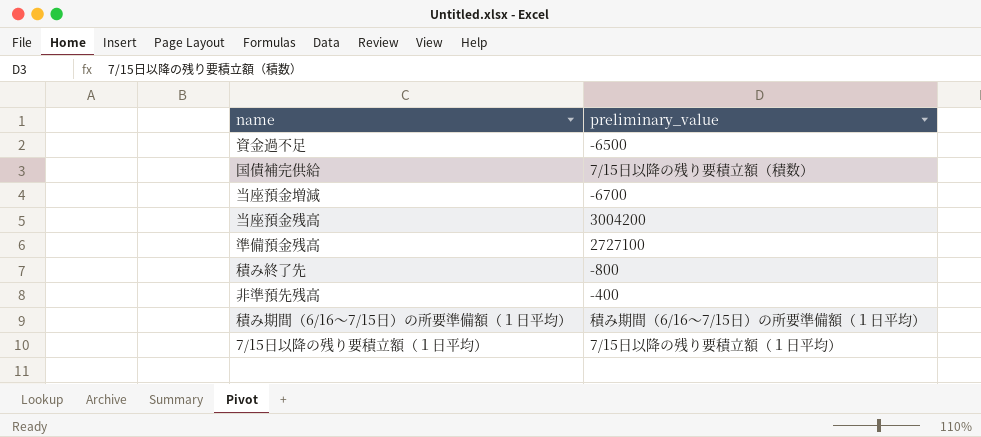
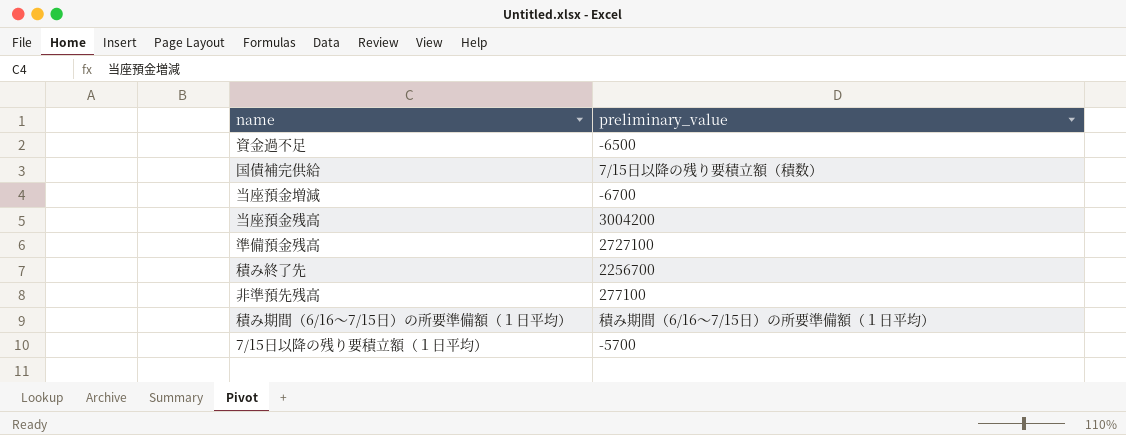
積み終了先 | preliminary_value: -800 -> 2256700
非準預先残高 | preliminary_value: -400 -> 277100
7/15日以降の残り要積立額（１日平均） | preliminary_value: 7/15日以降の残り要積立額（１日平均） -> -5700

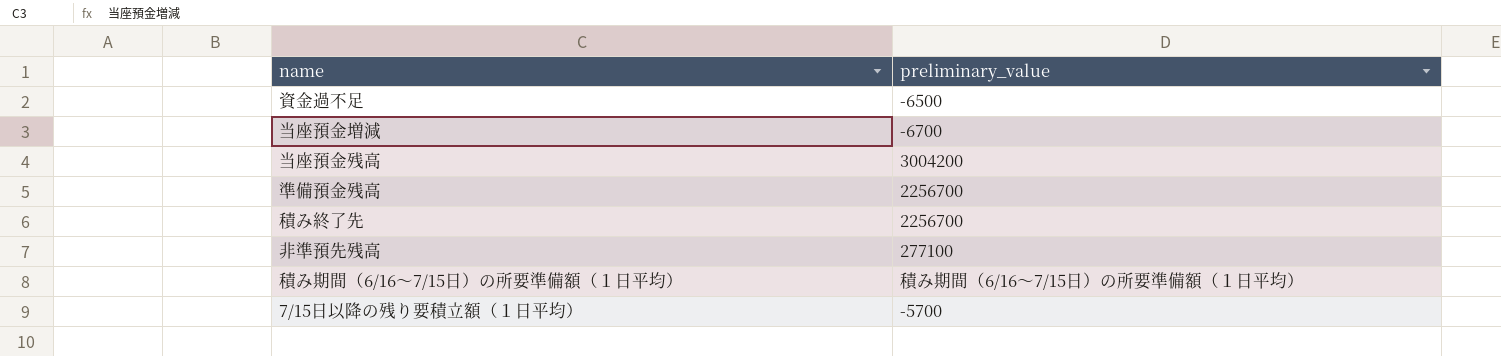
row 国債補完供給: 7/15日以降の残り要積立額（積数） -> none
準備預金残高 | preliminary_value: 2727100 -> 2256700

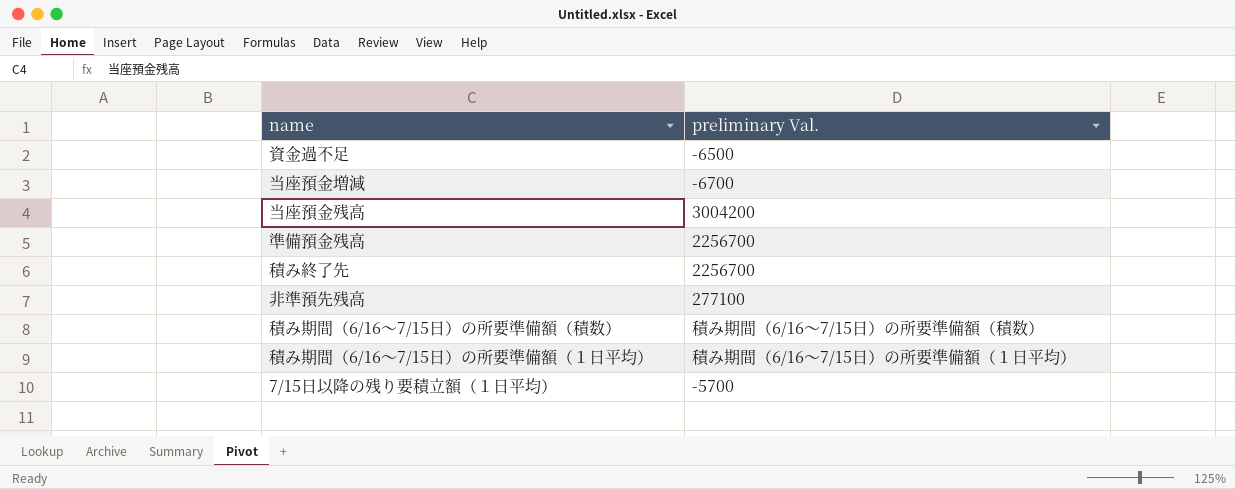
column name: preliminary_value -> preliminary Val.
row 積み期間（6/16～7/15日）の所要準備額（積数）: none -> 積み期間（6/16～7/15日）の所要準備額（積数）

